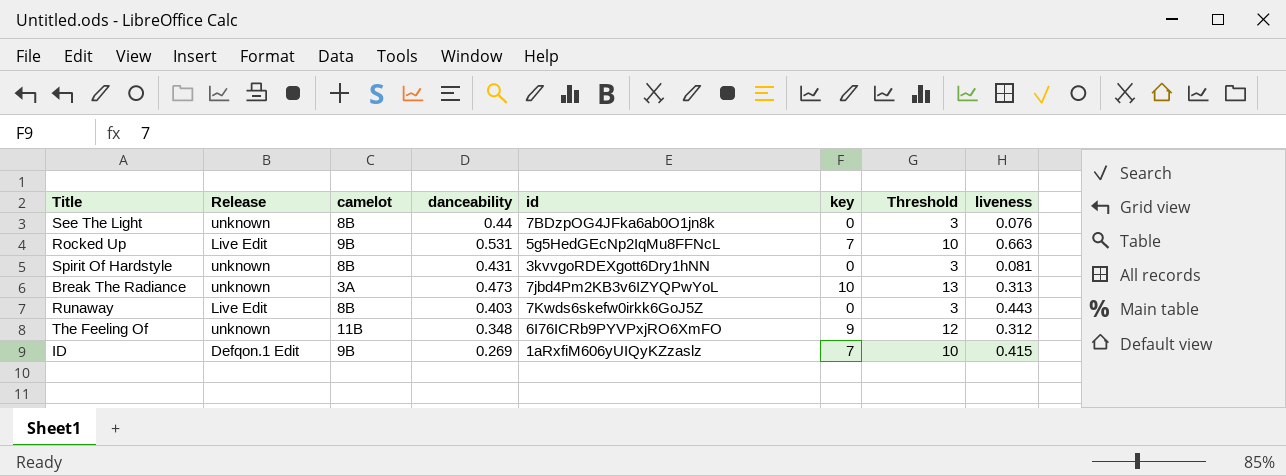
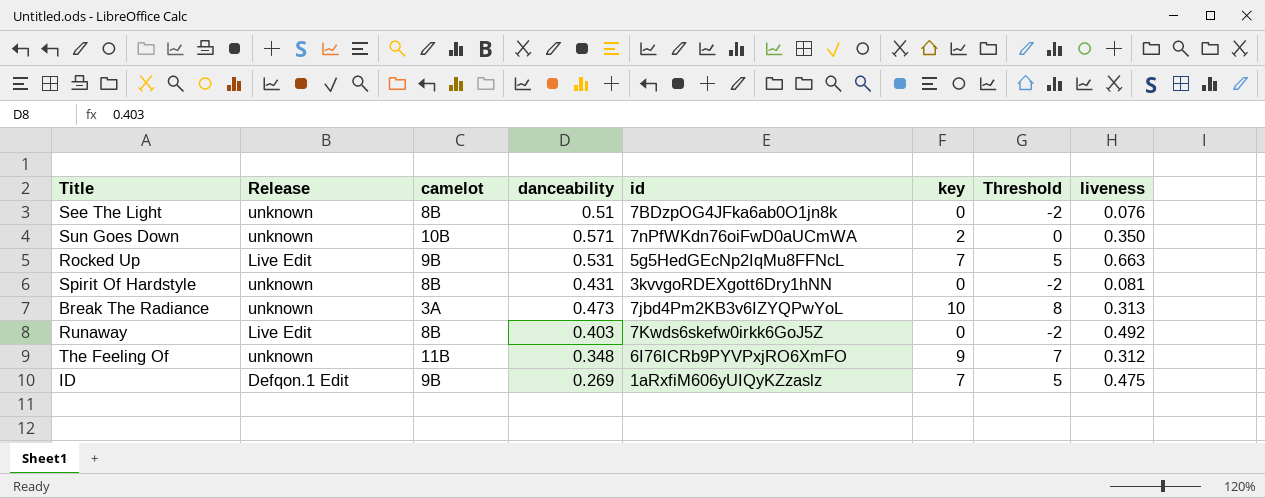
column Threshold | formula: [key] + 3 -> [key] - 2
See The Light | danceability: 0.44 -> 0.51
row Sun Goes Down: none -> unknown | 10B | 0.571 | 7nPfWKdn76oiFwD0aUCmWA | 2 | 0 | 0.350
Runaway | liveness: 0.443 -> 0.492
ID | liveness: 0.415 -> 0.475

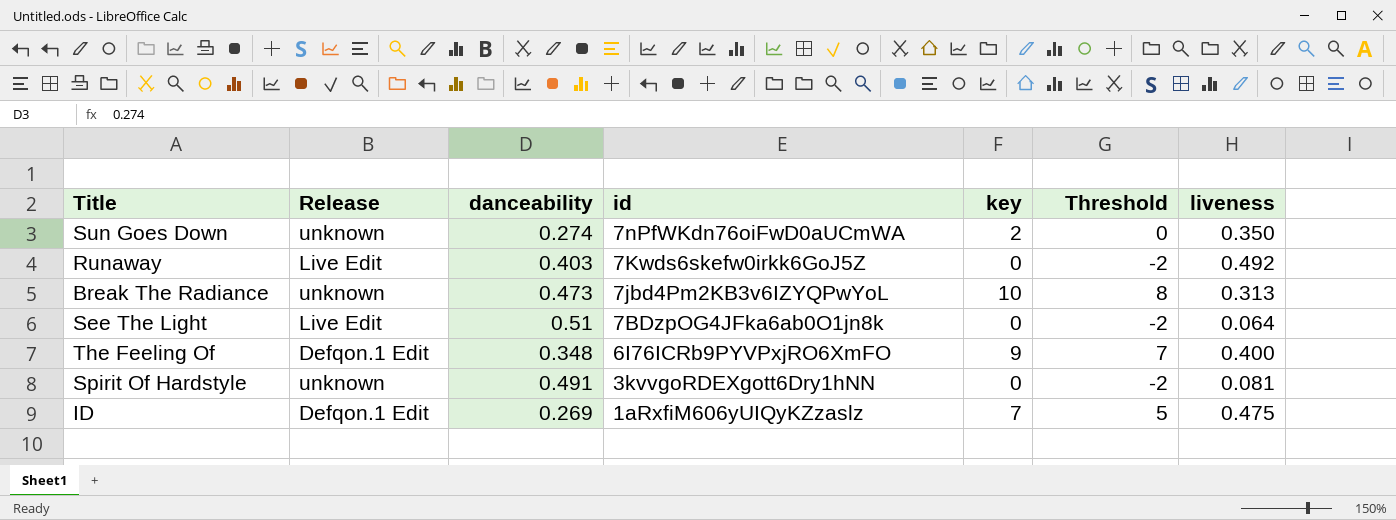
row order: none -> id descending
column camelot | position: 3 -> none
row Rocked Up: Live Edit | 9B | 0.531 | 5g5HedGEcNp2IqMu8FFNcL | 7 | 5 | 0.663 -> none
Sun Goes Down | danceability: 0.571 -> 0.274
See The Light | Release: unknown -> Live Edit
See The Light | liveness: 0.076 -> 0.064
The Feeling Of | Release: unknown -> Defqon.1 Edit
The Feeling Of | liveness: 0.312 -> 0.400
Spirit Of Hardstyle | danceability: 0.431 -> 0.491

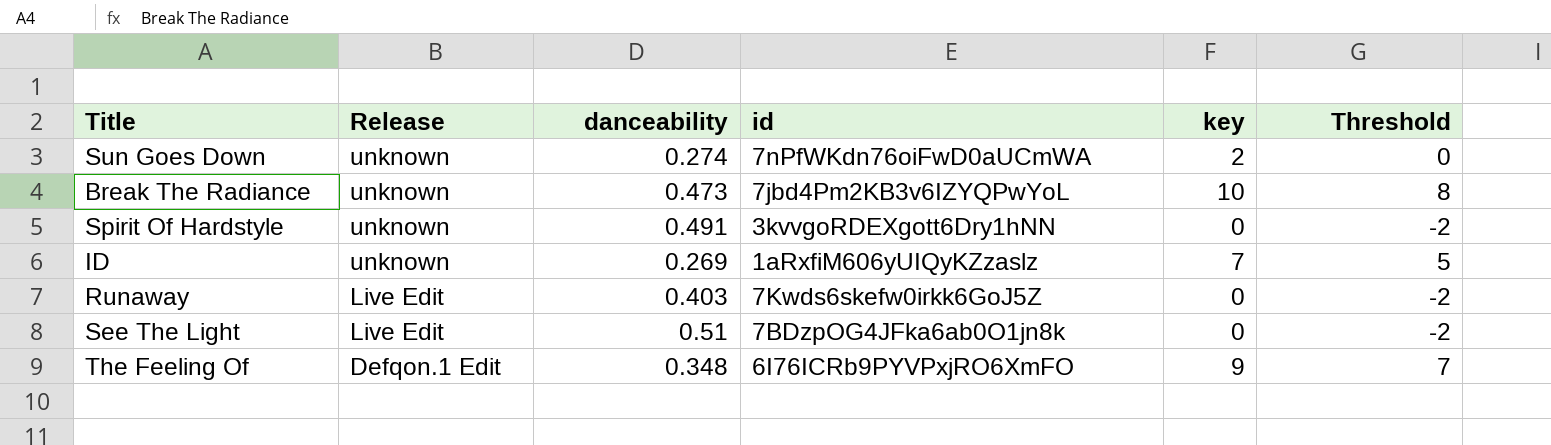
row order: id descending -> Release descending
column liveness | position: 7 -> none
ID | Release: Defqon.1 Edit -> unknown

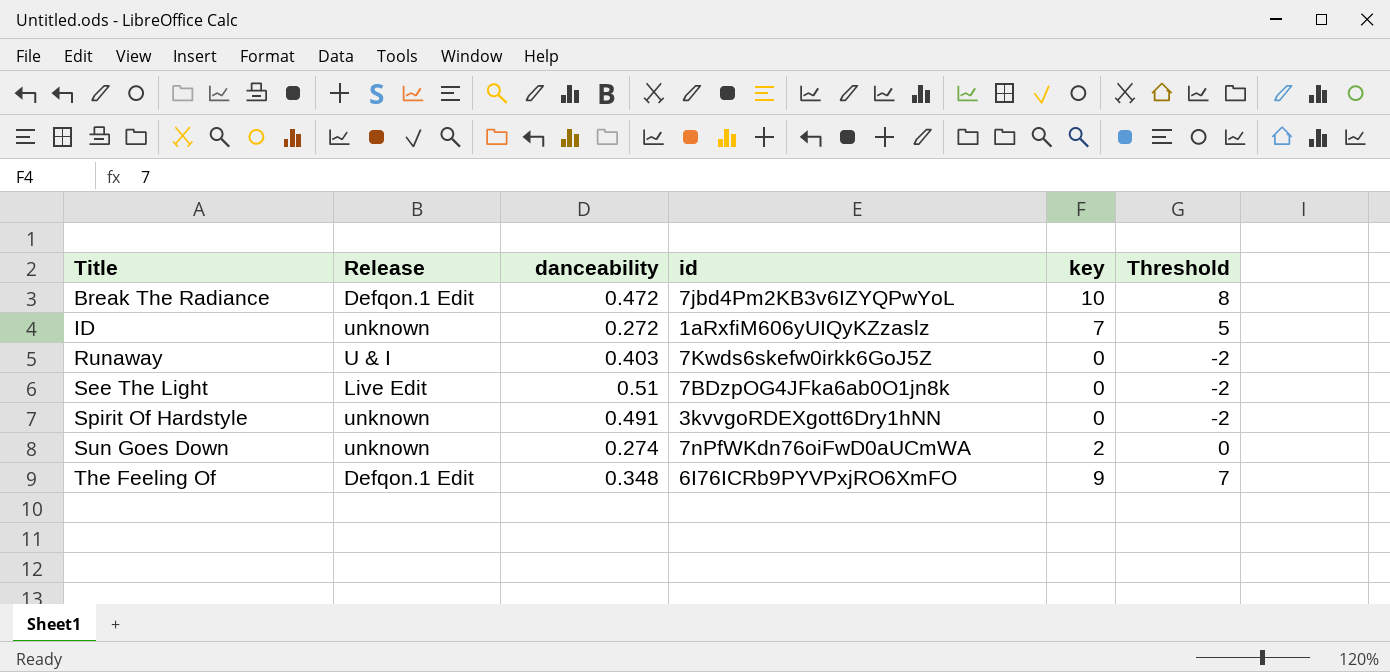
row order: Release descending -> Title ascending
Break The Radiance | Release: unknown -> Defqon.1 Edit
Break The Radiance | danceability: 0.473 -> 0.472
ID | danceability: 0.269 -> 0.272
Runaway | Release: Live Edit -> U & I

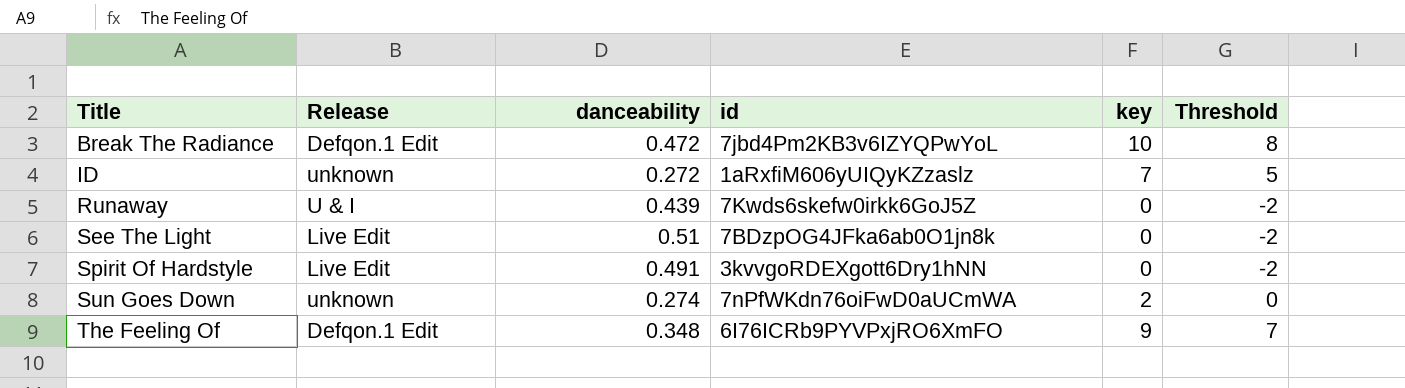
Runaway | danceability: 0.403 -> 0.439
Spirit Of Hardstyle | Release: unknown -> Live Edit

